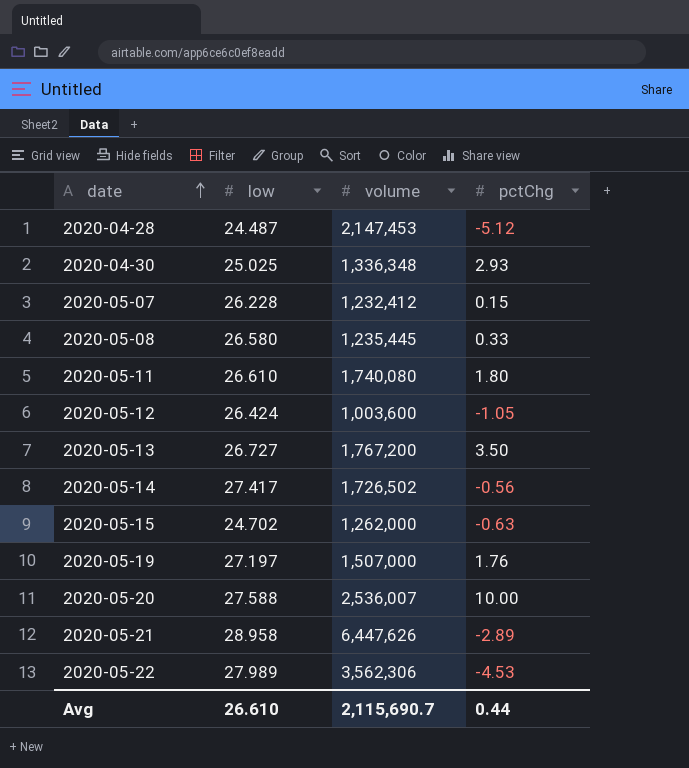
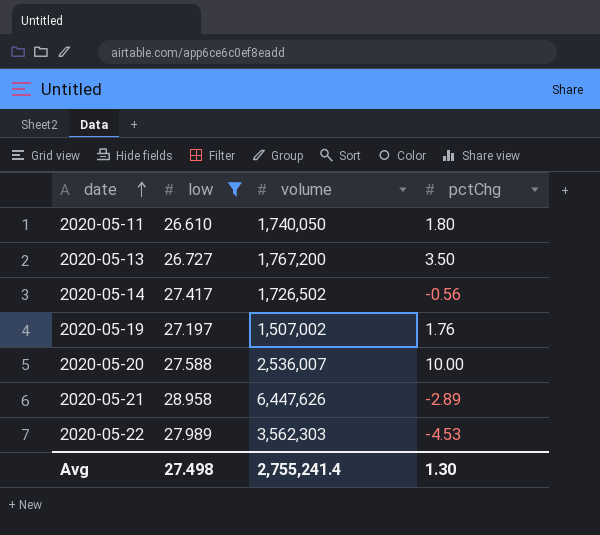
filter: none -> low >= 26.610
2020-05-11 | volume: 1,740,080 -> 1,740,050
2020-05-19 | volume: 1,507,000 -> 1,507,002
2020-05-22 | volume: 3,562,306 -> 3,562,303
Avg | low: 26.610 -> 27.498
Avg | volume: 2,115,690.7 -> 2,755,241.4
Avg | pctChg: 0.44 -> 1.30

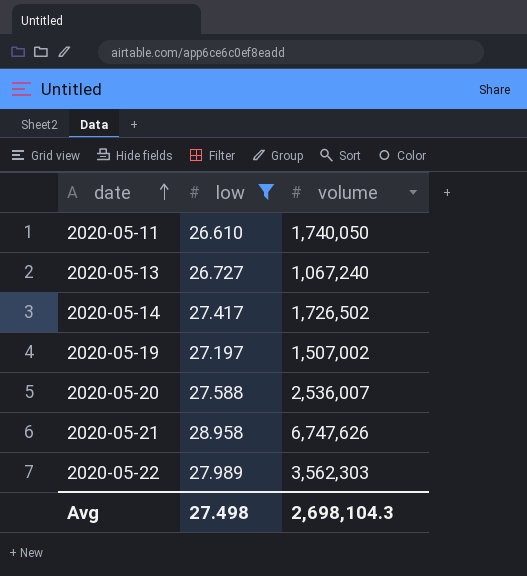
column pctChg | position: 4 -> none
2020-05-13 | volume: 1,767,200 -> 1,067,240
2020-05-21 | volume: 6,447,626 -> 6,747,626
Avg | volume: 2,755,241.4 -> 2,698,104.3

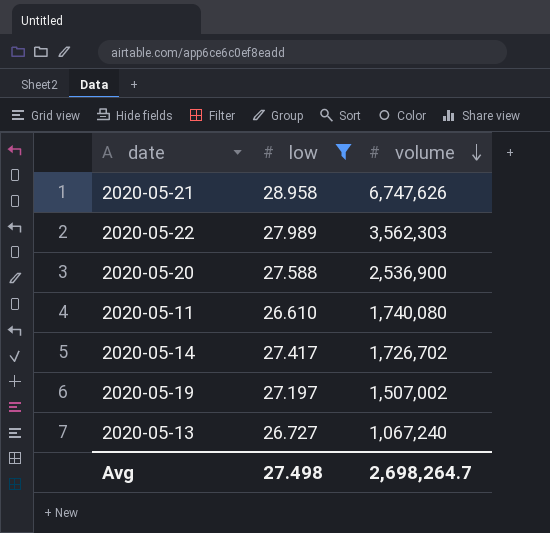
row order: date ascending -> volume descending
2020-05-20 | volume: 2,536,007 -> 2,536,900
2020-05-11 | volume: 1,740,050 -> 1,740,080
2020-05-14 | volume: 1,726,502 -> 1,726,702
Avg | volume: 2,698,104.3 -> 2,698,264.7

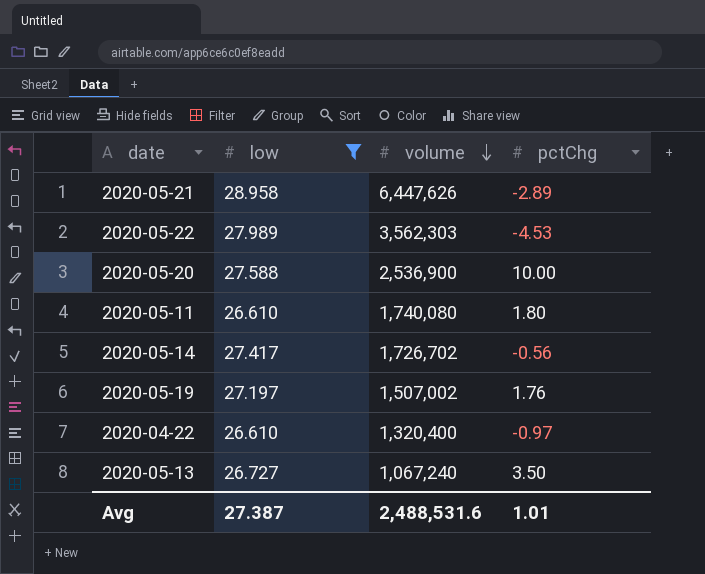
column pctChg | position: none -> 4
2020-05-21 | volume: 6,747,626 -> 6,447,626
row 2020-04-22: none -> 26.610 | 1,320,400 | -0.97
Avg | low: 27.498 -> 27.387
Avg | volume: 2,698,264.7 -> 2,488,531.6

